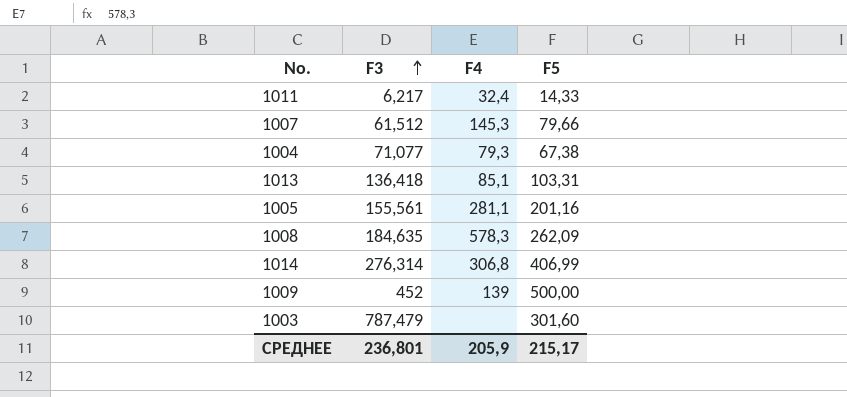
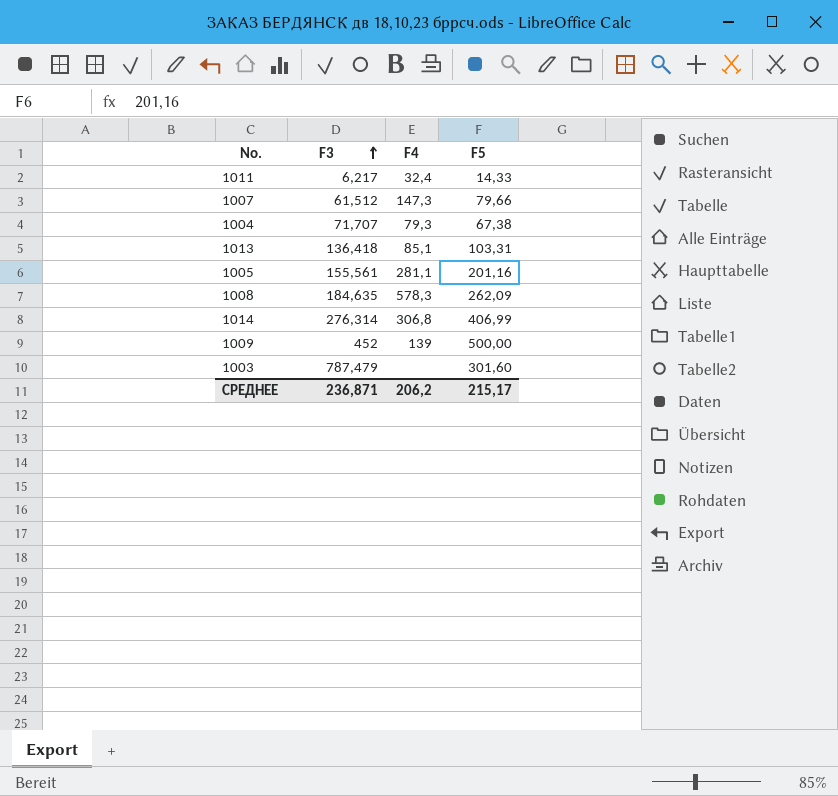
1007 | F4: 145,3 -> 147,3
1004 | F3: 71,077 -> 71,707
СРЕДНЕЕ | F3: 236,801 -> 236,871
СРЕДНЕЕ | F4: 205,9 -> 206,2

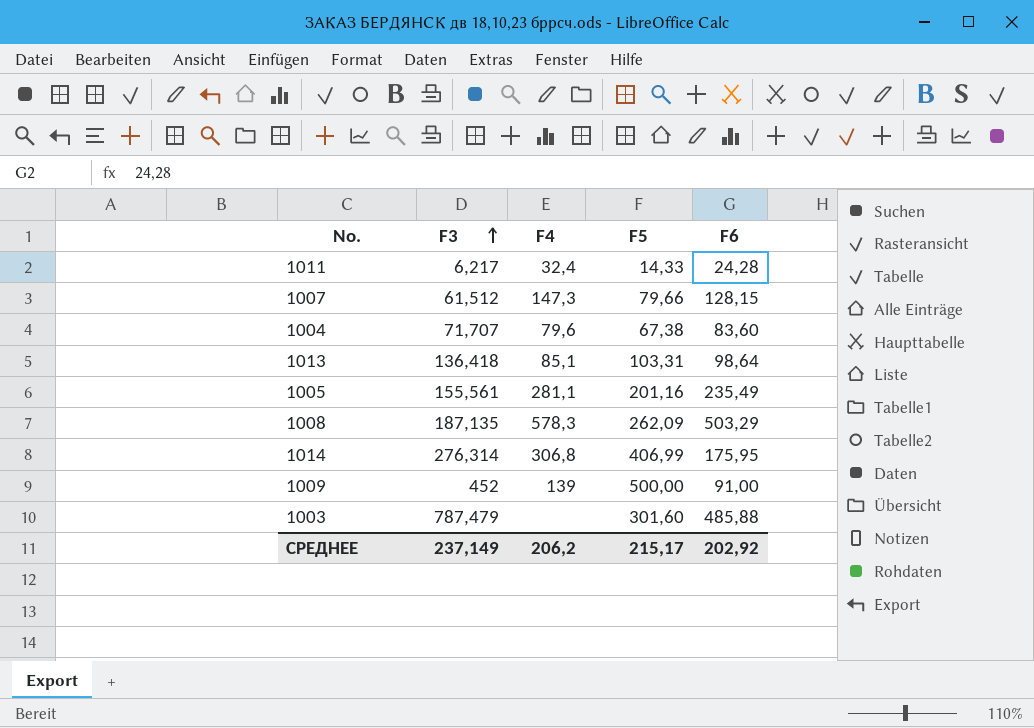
column F6 | position: none -> 5
1004 | F4: 79,3 -> 79,6
1008 | F3: 184,635 -> 187,135
СРЕДНЕЕ | F3: 236,871 -> 237,149

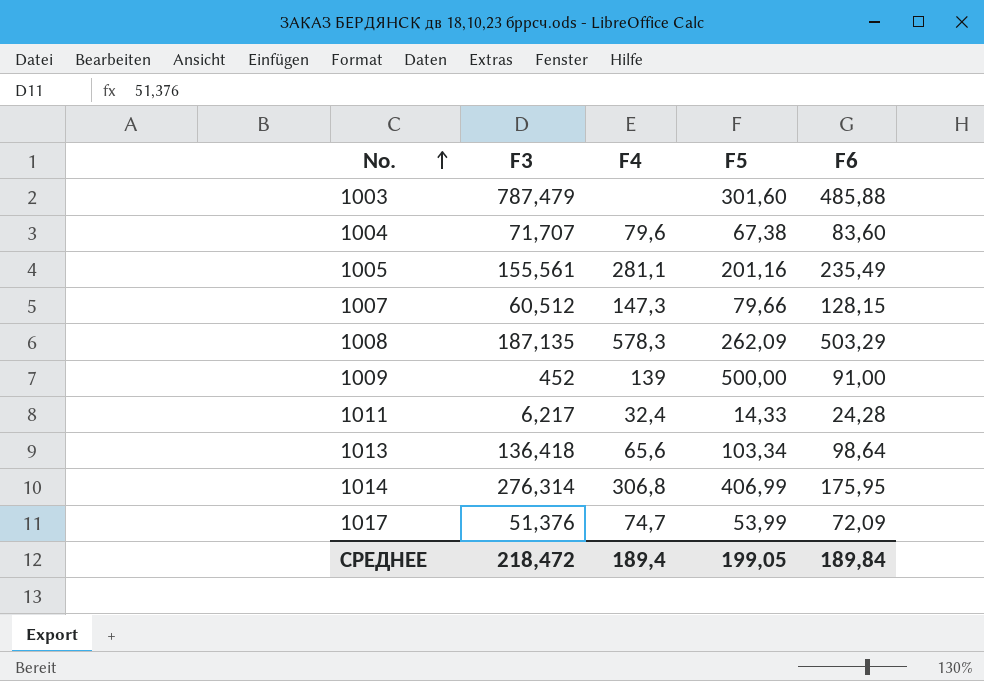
row order: F3 ascending -> No. ascending
1007 | F3: 61,512 -> 60,512
1013 | F4: 85,1 -> 65,6
1013 | F5: 103,31 -> 103,34
row 1017: none -> 51,376 | 74,7 | 53,99 | 72,09
СРЕДНЕЕ | F3: 237,149 -> 218,472
СРЕДНЕЕ | F4: 206,2 -> 189,4
СРЕДНЕЕ | F5: 215,17 -> 199,05
СРЕДНЕЕ | F6: 202,92 -> 189,84

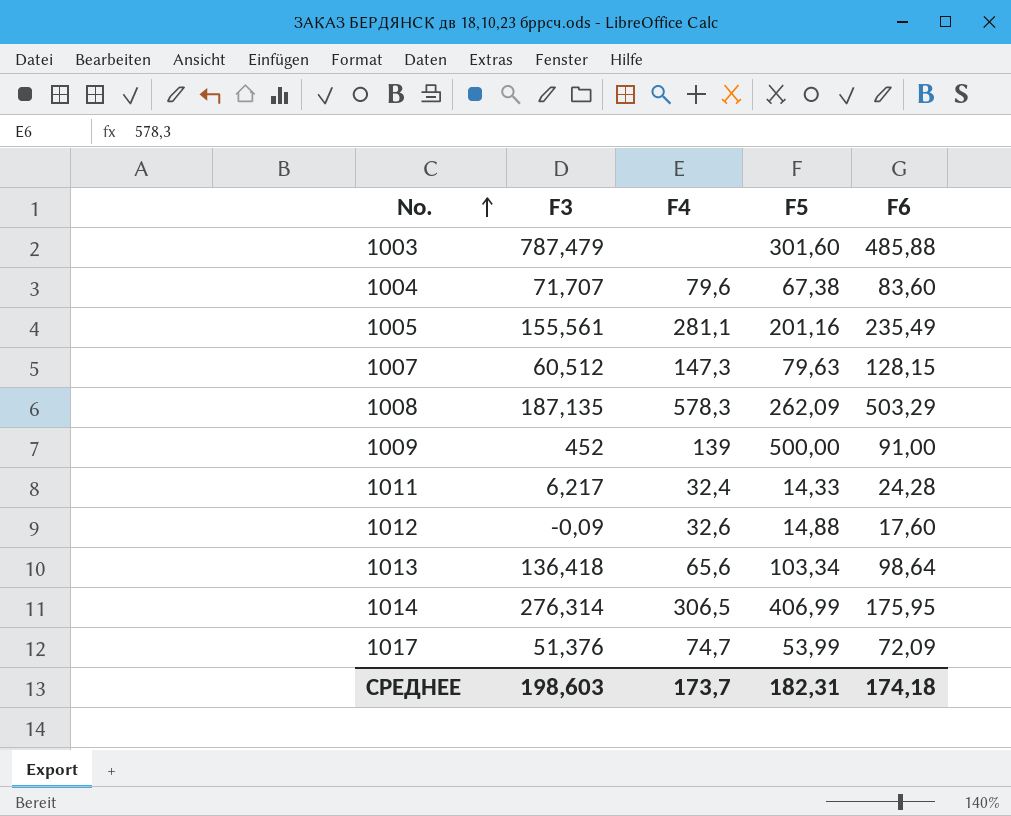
1007 | F5: 79,66 -> 79,63
row 1012: none -> -0,09 | 32,6 | 14,88 | 17,60
1014 | F4: 306,8 -> 306,5
СРЕДНЕЕ | F3: 218,472 -> 198,603
СРЕДНЕЕ | F4: 189,4 -> 173,7
СРЕДНЕЕ | F5: 199,05 -> 182,31
СРЕДНЕЕ | F6: 189,84 -> 174,18

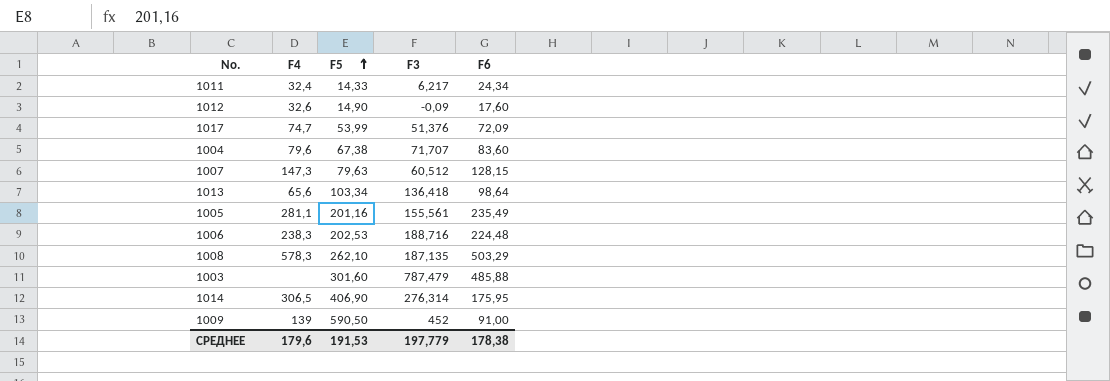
row order: No. ascending -> F5 ascending
column F3 | position: 2 -> 4
1011 | F6: 24,28 -> 24,34
1012 | F5: 14,88 -> 14,90
row 1006: none -> 238,3 | 202,53 | 188,716 | 224,48
1008 | F5: 262,09 -> 262,10
1014 | F5: 406,99 -> 406,90
1009 | F5: 500,00 -> 590,50
СРЕДНЕЕ | F4: 173,7 -> 179,6
СРЕДНЕЕ | F5: 182,31 -> 191,53
СРЕДНЕЕ | F3: 198,603 -> 197,779
СРЕДНЕЕ | F6: 174,18 -> 178,38

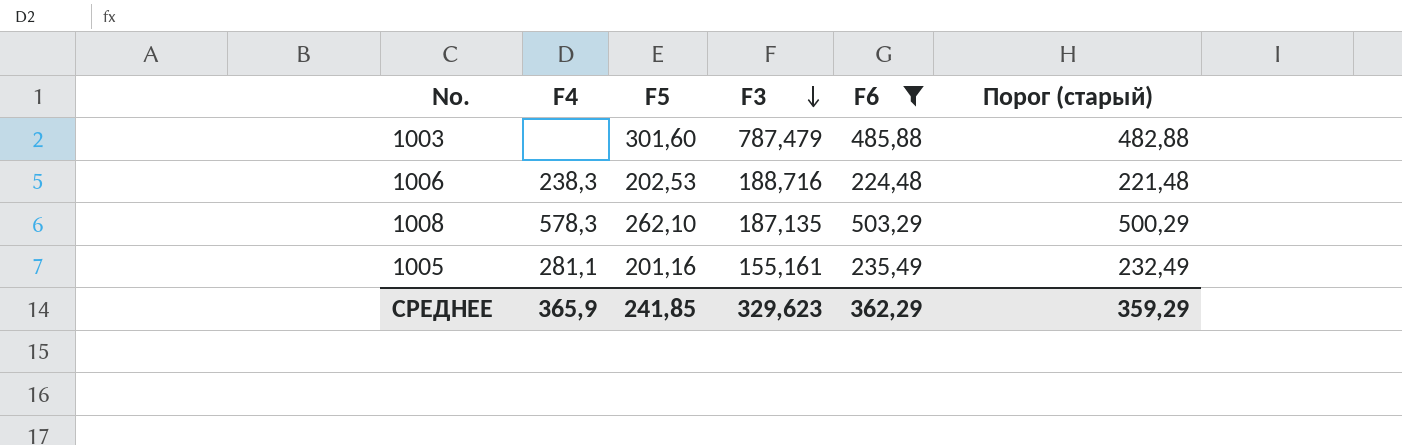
filter: none -> F6 >= 224,48
row order: F5 ascending -> F3 descending
column Порог (старый) | formula: none -> [F6] - 3
1005 | F3: 155,561 -> 155,161
СРЕДНЕЕ | F4: 179,6 -> 365,9
СРЕДНЕЕ | F5: 191,53 -> 241,85
СРЕДНЕЕ | F3: 197,779 -> 329,623
СРЕДНЕЕ | F6: 178,38 -> 362,29

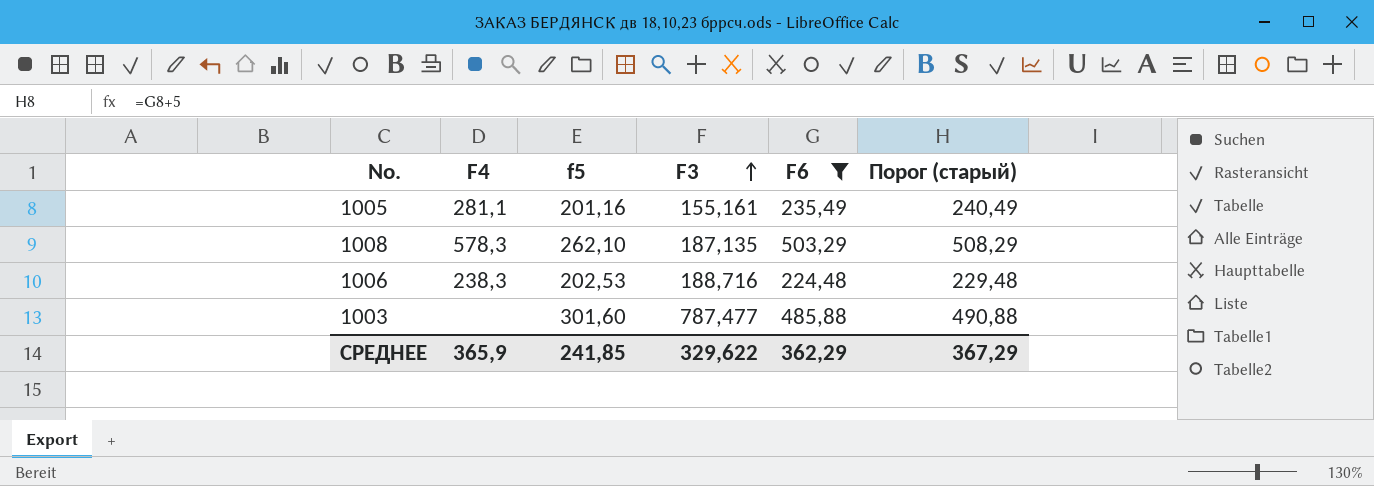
row order: F3 descending -> F3 ascending
column name: F5 -> f5
column Порог (старый) | formula: [F6] - 3 -> [F6] + 5
1003 | F3: 787,479 -> 787,477
СРЕДНЕЕ | F3: 329,623 -> 329,622
СРЕДНЕЕ | Порог (старый): 359,29 -> 367,29

